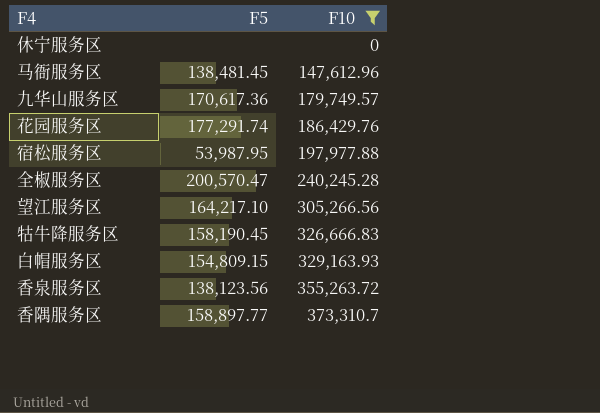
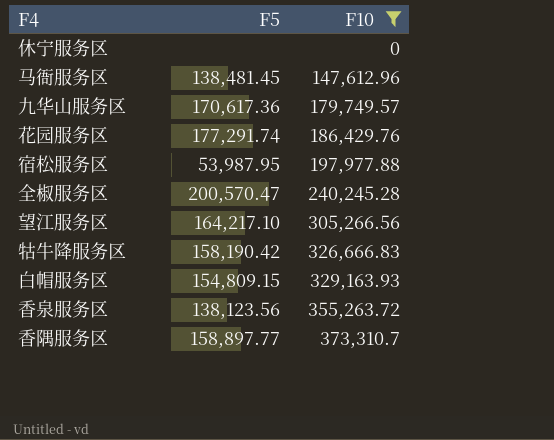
牯牛降服务区 | F5: 158,190.45 -> 158,190.42

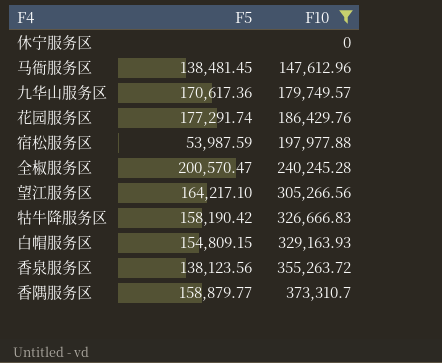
宿松服务区 | F5: 53,987.95 -> 53,987.59
香隅服务区 | F5: 158,897.77 -> 158,879.77

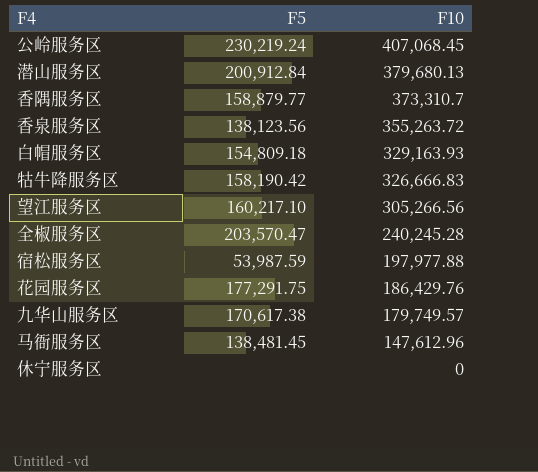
filter: F10 <= 373,310.7 -> none
row order: F10 ascending -> F10 descending
白帽服务区 | F5: 154,809.15 -> 154,809.18
望江服务区 | F5: 164,217.10 -> 160,217.10
全椒服务区 | F5: 200,570.47 -> 203,570.47
花园服务区 | F5: 177,291.74 -> 177,291.75
九华山服务区 | F5: 170,617.36 -> 170,617.38

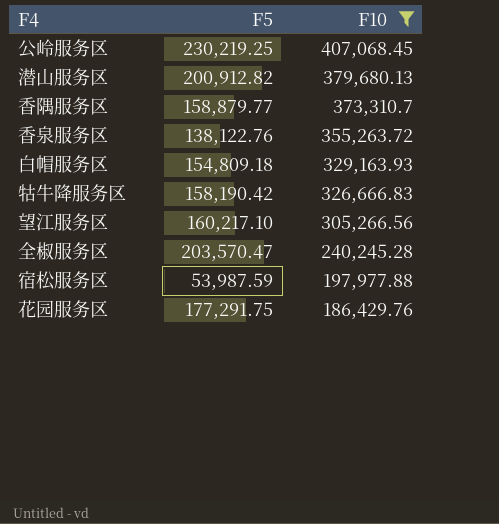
filter: none -> F10 >= 186,429.76
公岭服务区 | F5: 230,219.24 -> 230,219.25
潜山服务区 | F5: 200,912.84 -> 200,912.82
香泉服务区 | F5: 138,123.56 -> 138,122.76

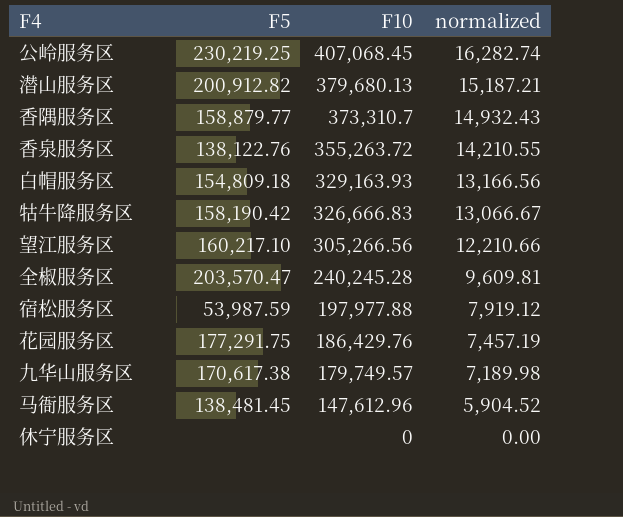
filter: F10 >= 186,429.76 -> none
column normalized | formula: none -> [F10] * 0.04

